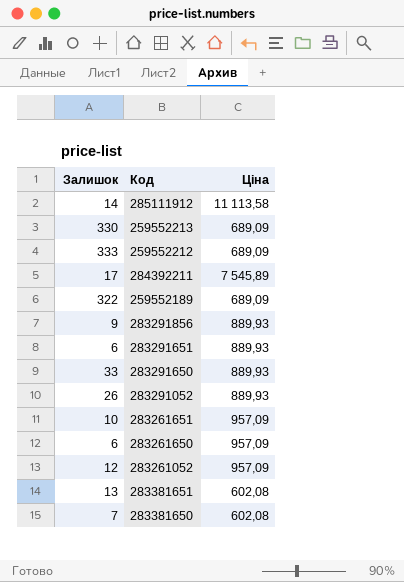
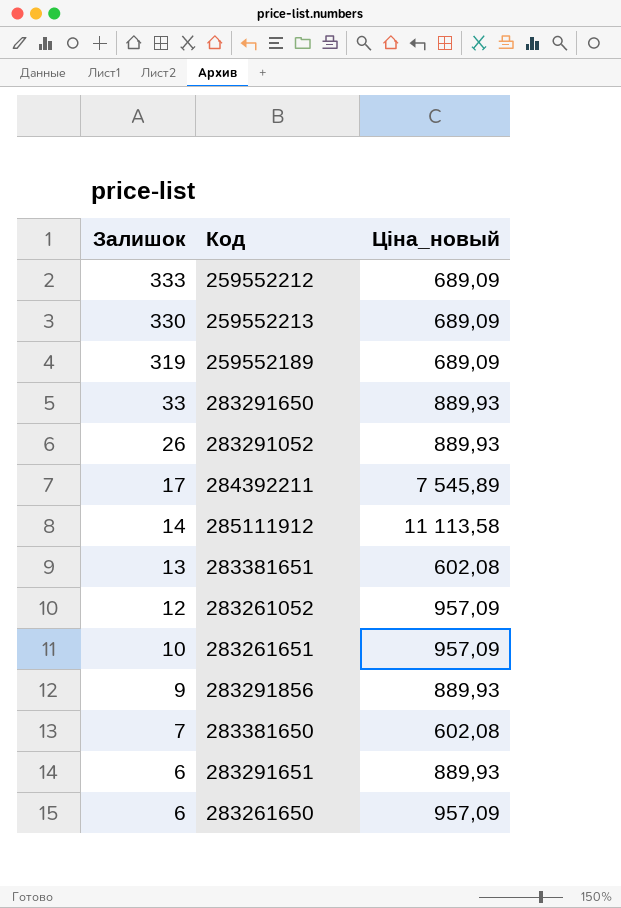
row order: none -> Залишок descending
column name: Ціна -> Ціна_новый
259552189 | Залишок: 322 -> 319

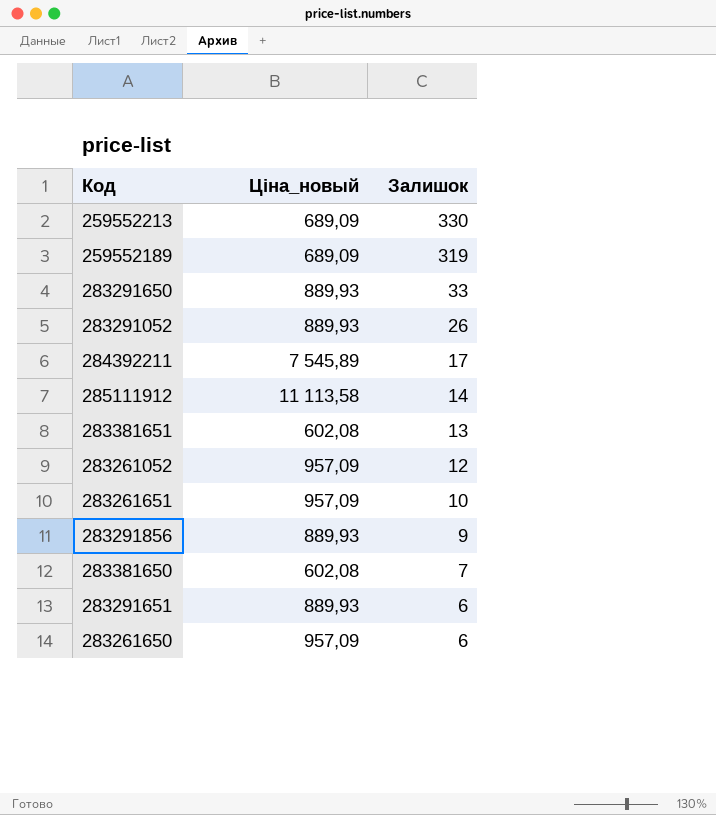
column Залишок | position: 1 -> 3
row 259552212: 333 | 689,09 -> none

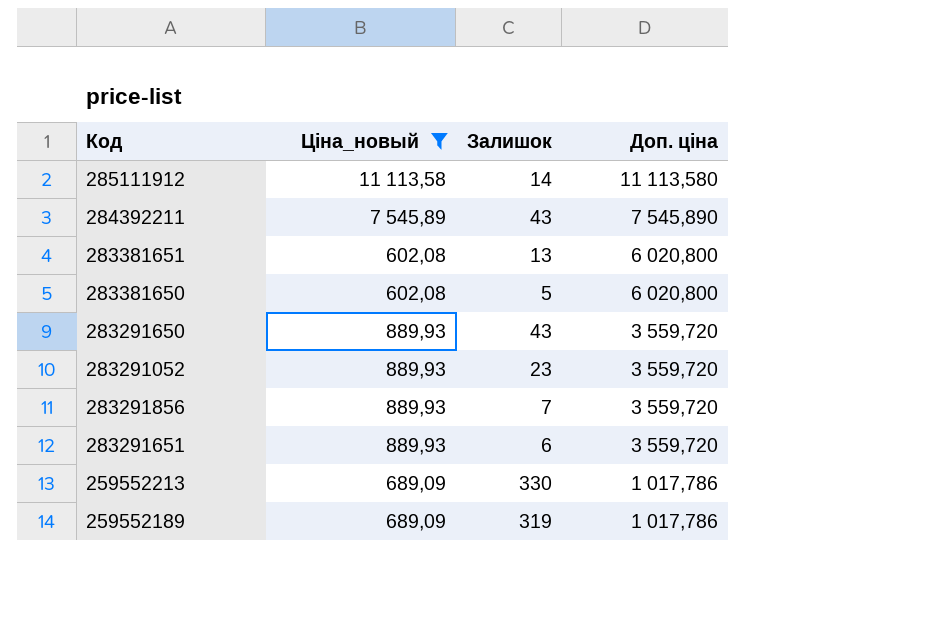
filter: none -> Ціна_новый != 957,09
row order: Залишок descending -> Доп. ціна descending
column Доп. ціна | position: none -> 4
284392211 | Залишок: 17 -> 43
283381650 | Залишок: 7 -> 5
283291650 | Залишок: 33 -> 43
283291052 | Залишок: 26 -> 23
283291856 | Залишок: 9 -> 7

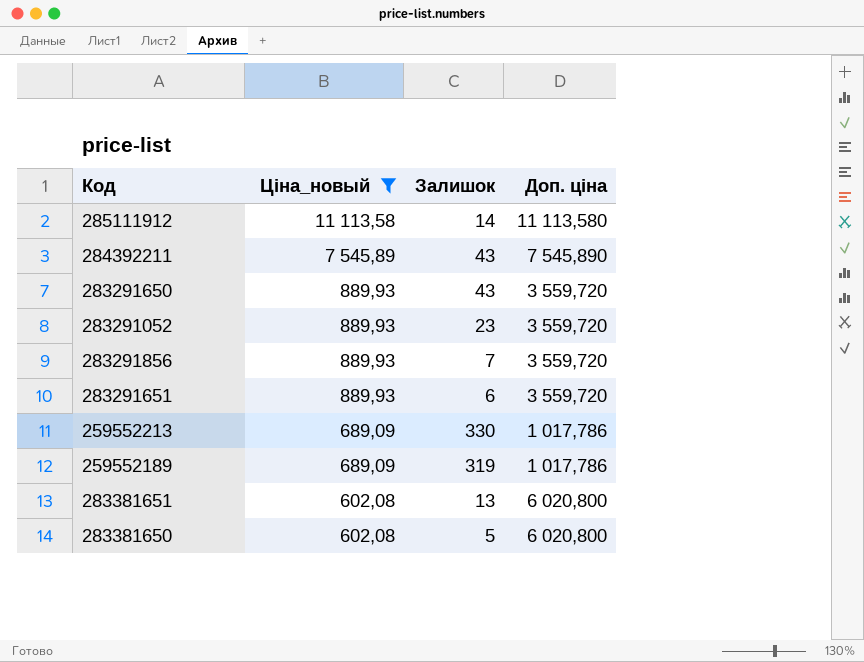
row order: Доп. ціна descending -> Ціна_новый descending

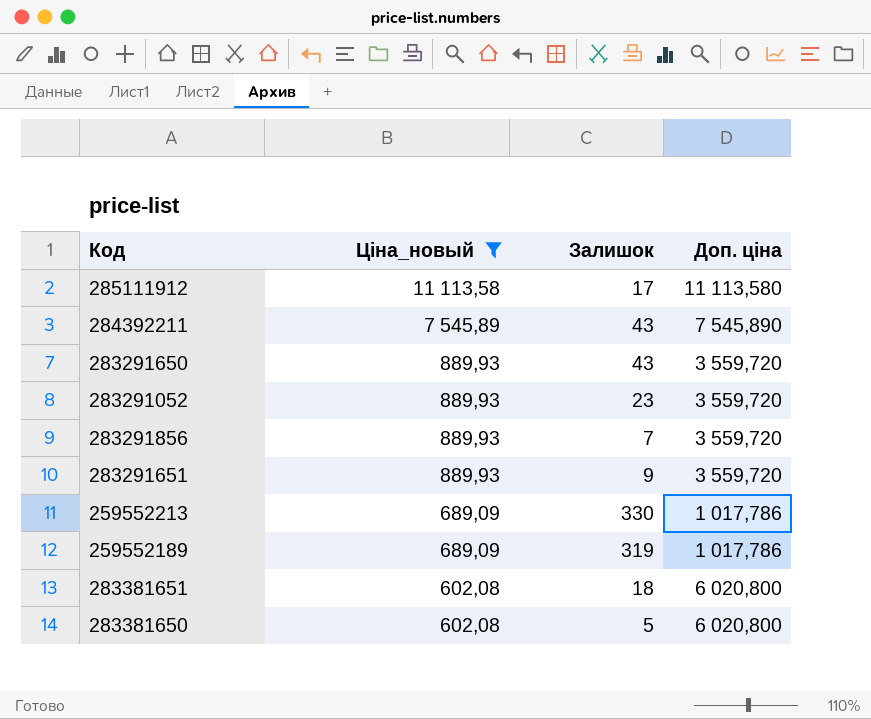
285111912 | Залишок: 14 -> 17
283291651 | Залишок: 6 -> 9
283381651 | Залишок: 13 -> 18

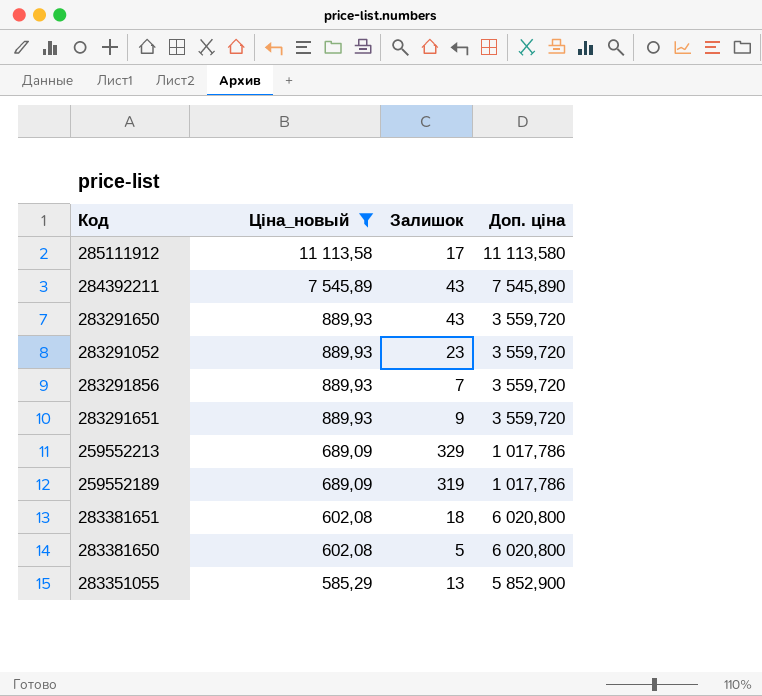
259552213 | Залишок: 330 -> 329
row 283351055: none -> 585,29 | 13 | 5 852,900

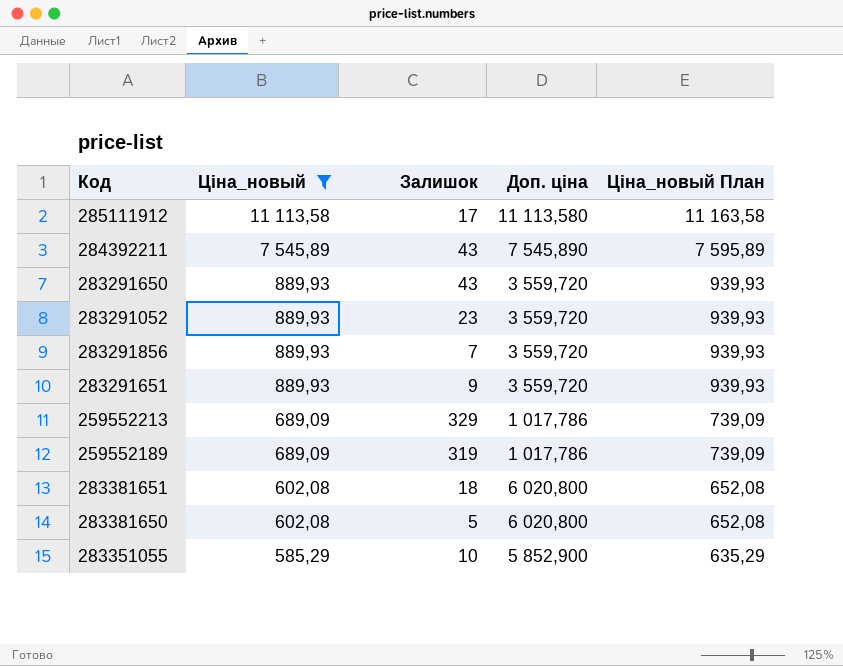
column Ціна_новый План | formula: none -> [Ціна_новый] + 50
283351055 | Залишок: 13 -> 10

